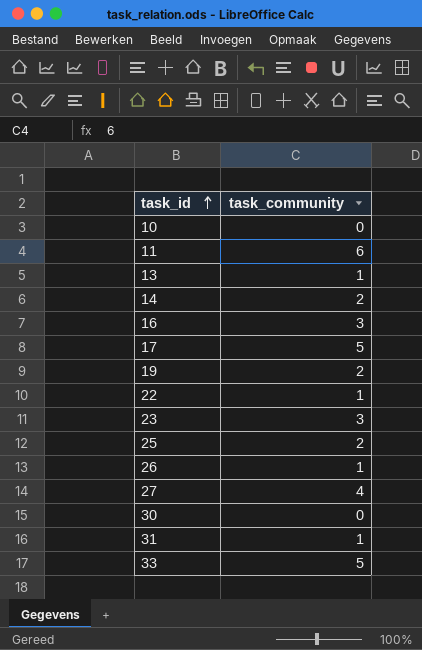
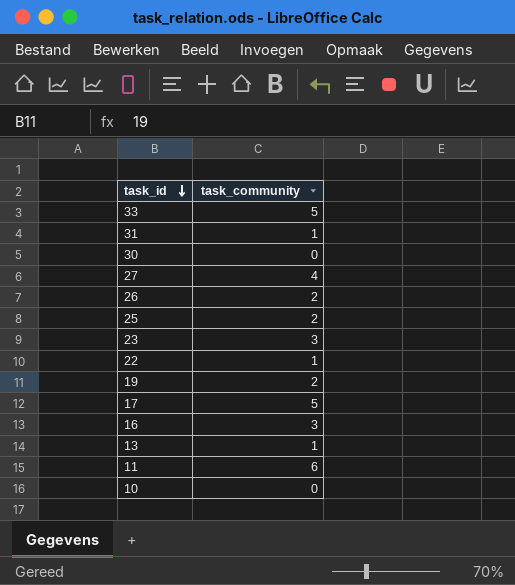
row order: task_id ascending -> task_id descending
row 14: 2 -> none
26 | task_community: 1 -> 2

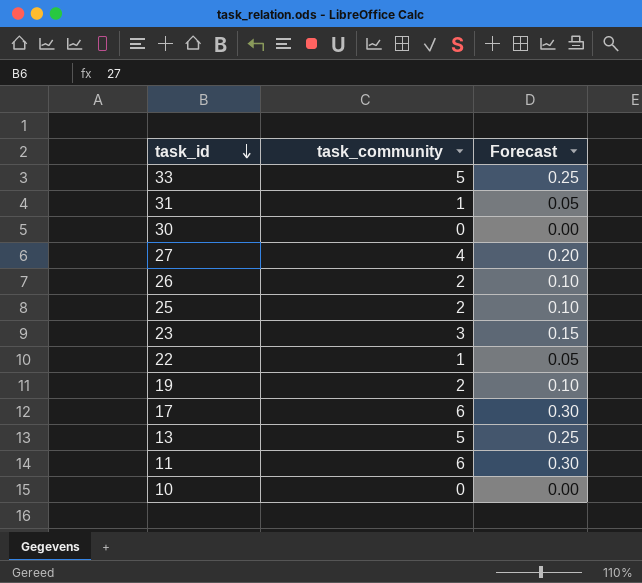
column Forecast | formula: none -> [task_community] * 0.05
row 16: 3 -> none
17 | task_community: 5 -> 6
13 | task_community: 1 -> 5

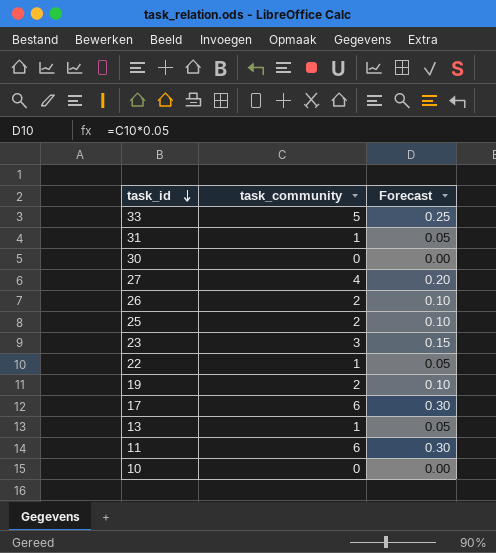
13 | task_community: 5 -> 1
13 | Forecast: 0.25 -> 0.05

